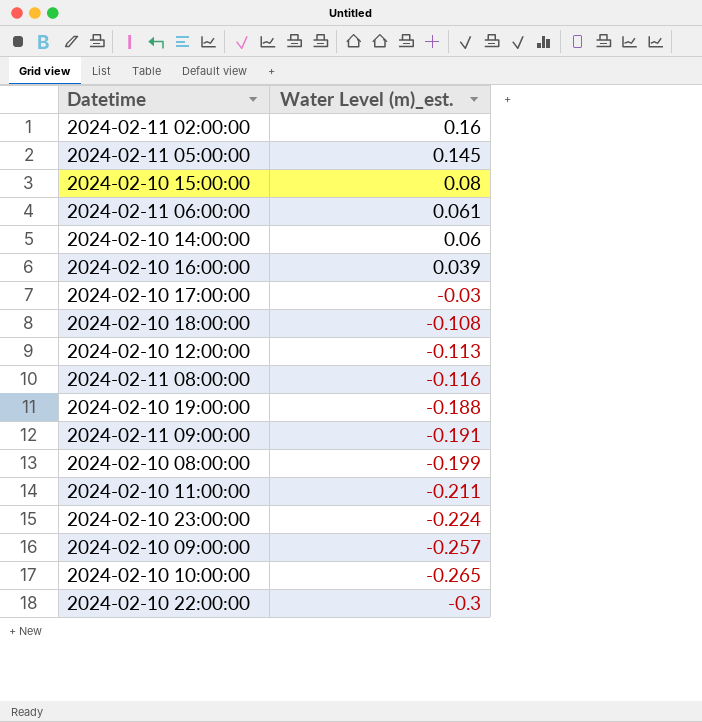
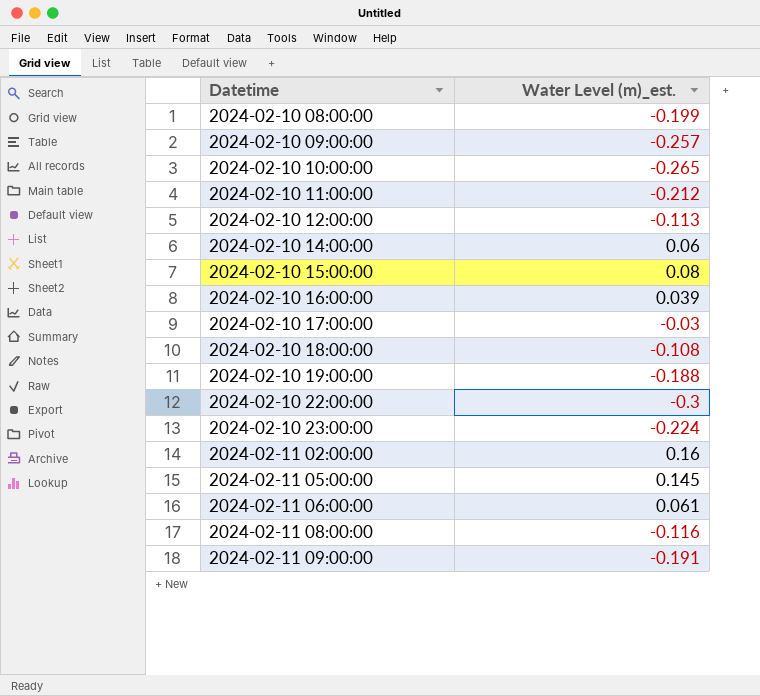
row order: Water Level (m)_est. descending -> Datetime ascending
2024-02-10 11:00:00 | Water Level (m)_est.: -0.211 -> -0.212

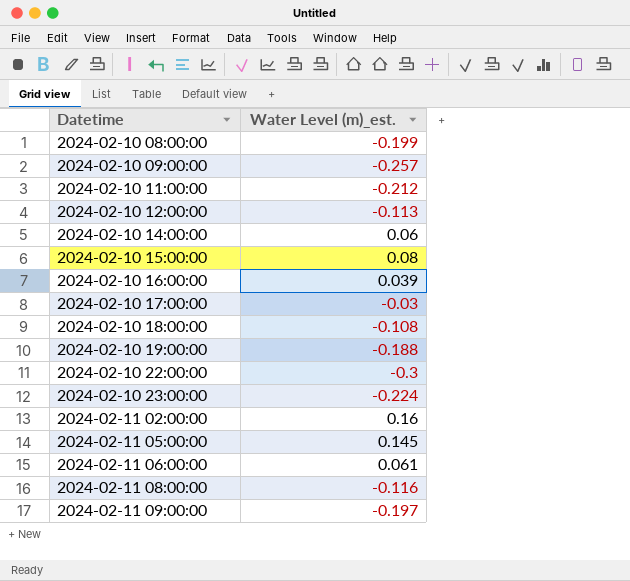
row 2024-02-10 10:00:00: -0.265 -> none
2024-02-11 09:00:00 | Water Level (m)_est.: -0.191 -> -0.197

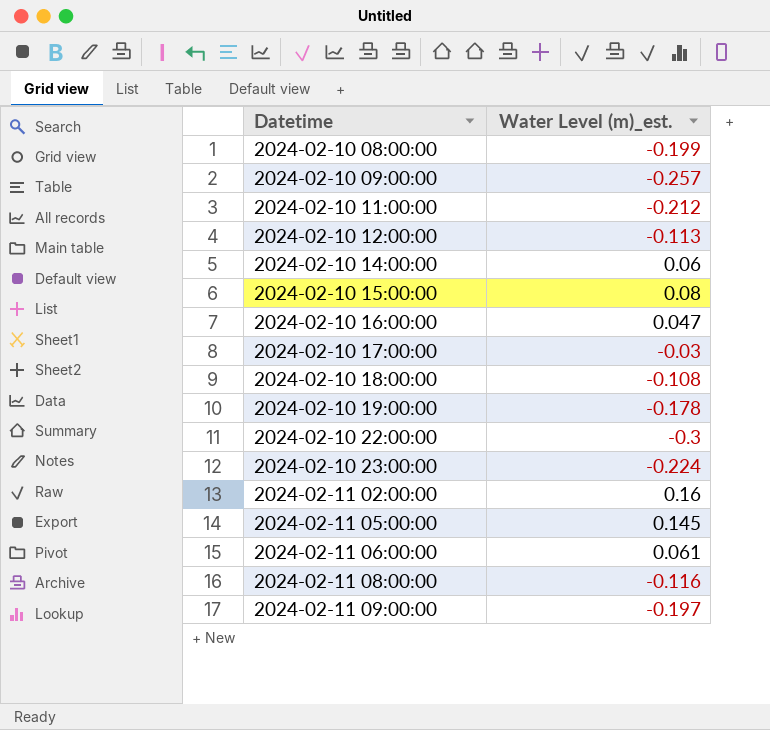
2024-02-10 16:00:00 | Water Level (m)_est.: 0.039 -> 0.047
2024-02-10 19:00:00 | Water Level (m)_est.: -0.188 -> -0.178

